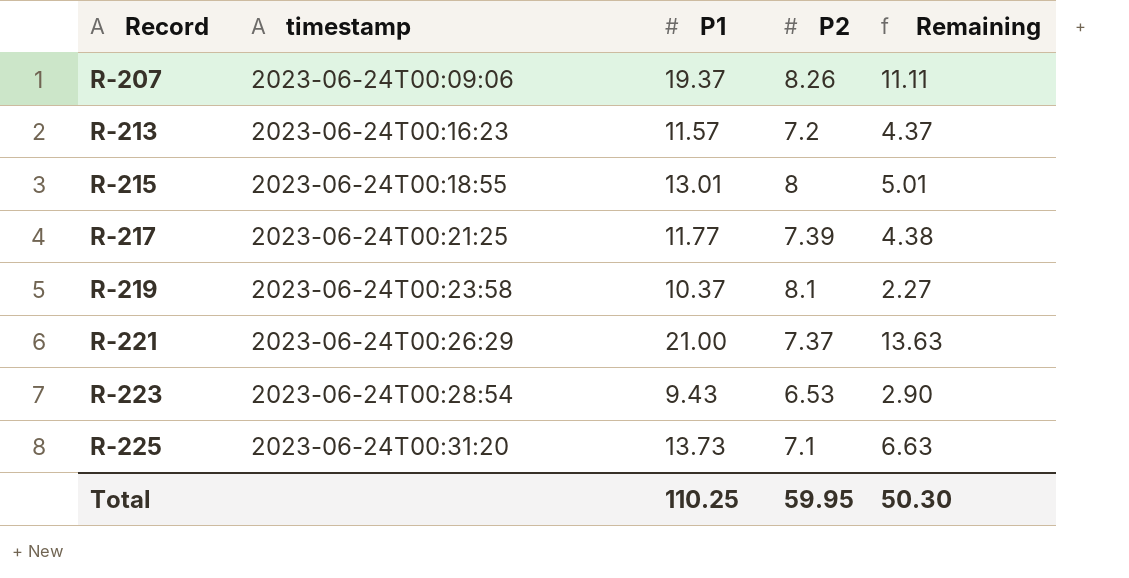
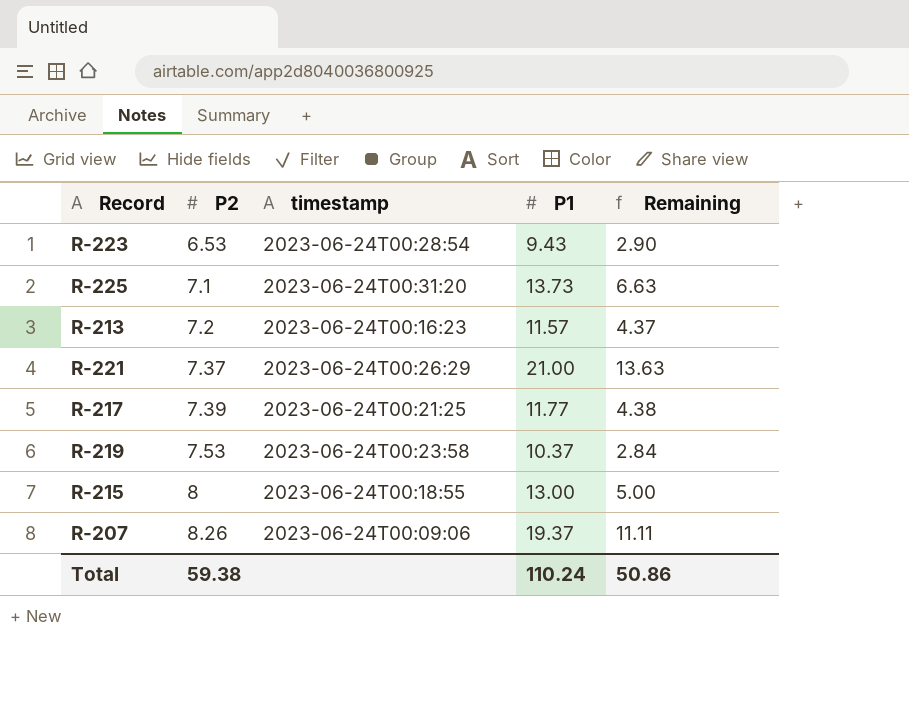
row order: Record ascending -> P2 ascending
column P2 | position: 4 -> 2
R-219 | P2: 8.1 -> 7.53
R-219 | Remaining: 2.27 -> 2.84
R-215 | P1: 13.01 -> 13.00
R-215 | Remaining: 5.01 -> 5.00
Total | P2: 59.95 -> 59.38
Total | P1: 110.25 -> 110.24
Total | Remaining: 50.30 -> 50.86

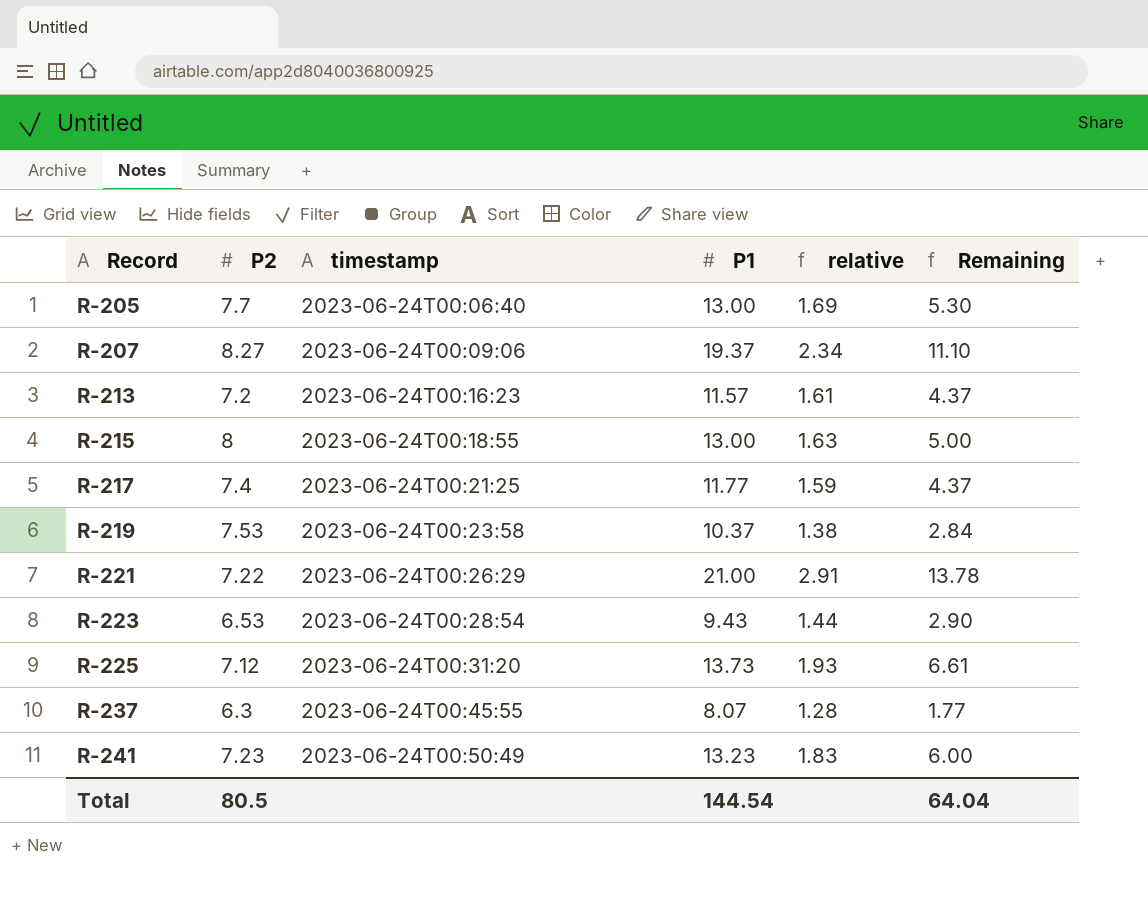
row order: P2 ascending -> Record ascending
column relative | formula: none -> [P1] / [P2]
row R-205: none -> 7.7 | 2023-06-24T00:06:40 | 13.00 | 1.69 | 5.30
R-207 | P2: 8.26 -> 8.27
R-207 | Remaining: 11.11 -> 11.10
R-217 | P2: 7.39 -> 7.4
R-217 | Remaining: 4.38 -> 4.37
R-221 | P2: 7.37 -> 7.22
R-221 | Remaining: 13.63 -> 13.78
R-225 | P2: 7.1 -> 7.12
R-225 | Remaining: 6.63 -> 6.61
row R-237: none -> 6.3 | 2023-06-24T00:45:55 | 8.07 | 1.28 | 1.77
row R-241: none -> 7.23 | 2023-06-24T00:50:49 | 13.23 | 1.83 | 6.00
Total | P2: 59.38 -> 80.5
Total | P1: 110.24 -> 144.54
Total | Remaining: 50.86 -> 64.04

